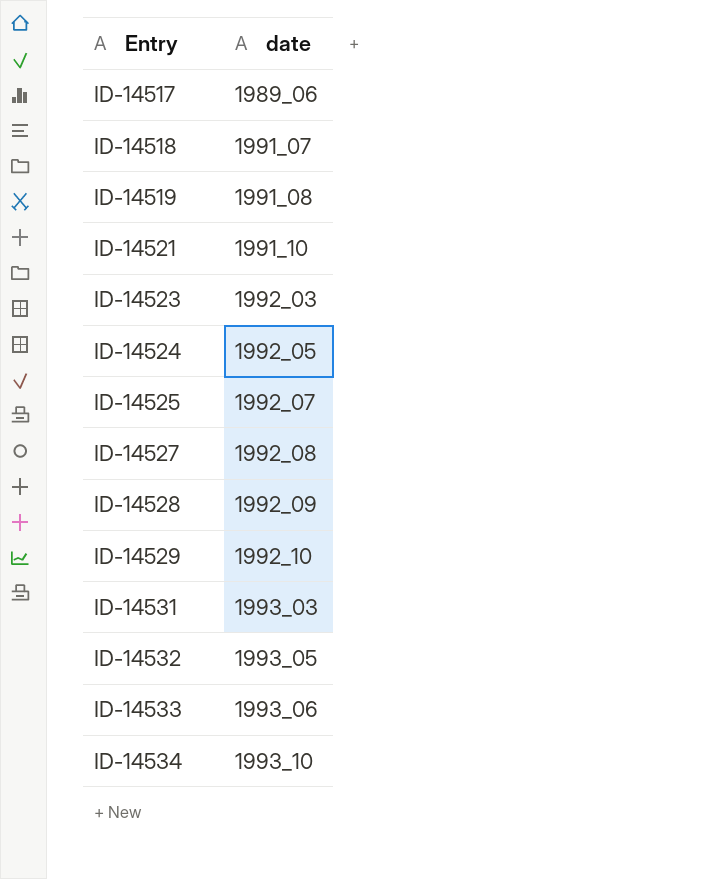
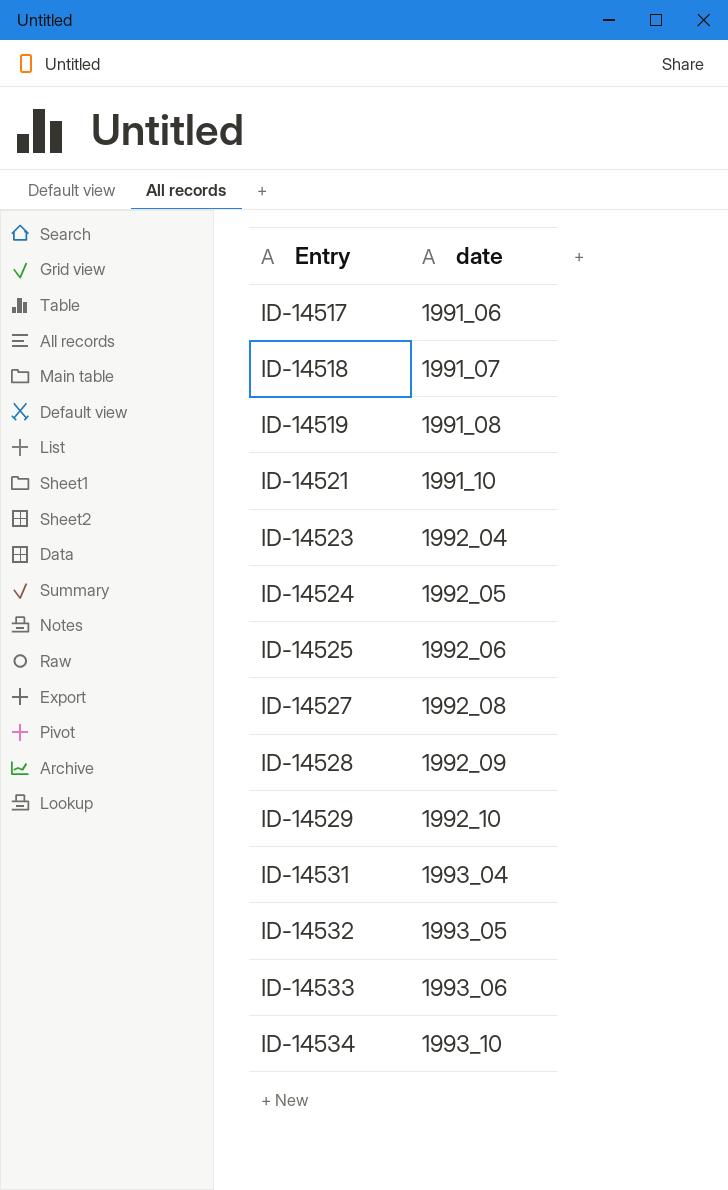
ID-14517 | date: 1989_06 -> 1991_06
ID-14523 | date: 1992_03 -> 1992_04
ID-14525 | date: 1992_07 -> 1992_06
ID-14531 | date: 1993_03 -> 1993_04

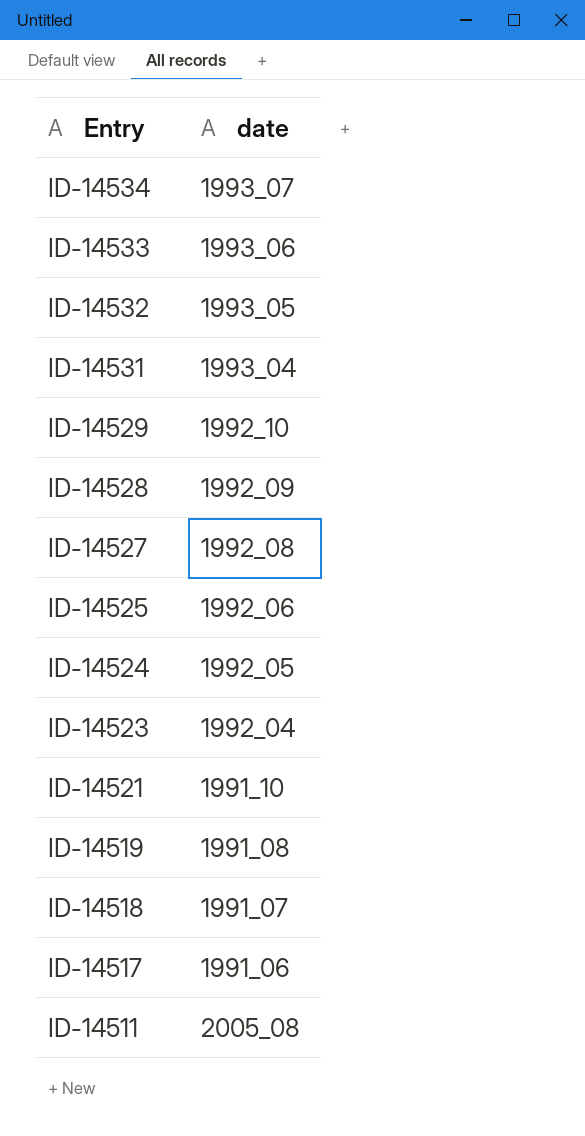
row order: Entry ascending -> Entry descending
ID-14534 | date: 1993_10 -> 1993_07
row ID-14511: none -> 2005_08

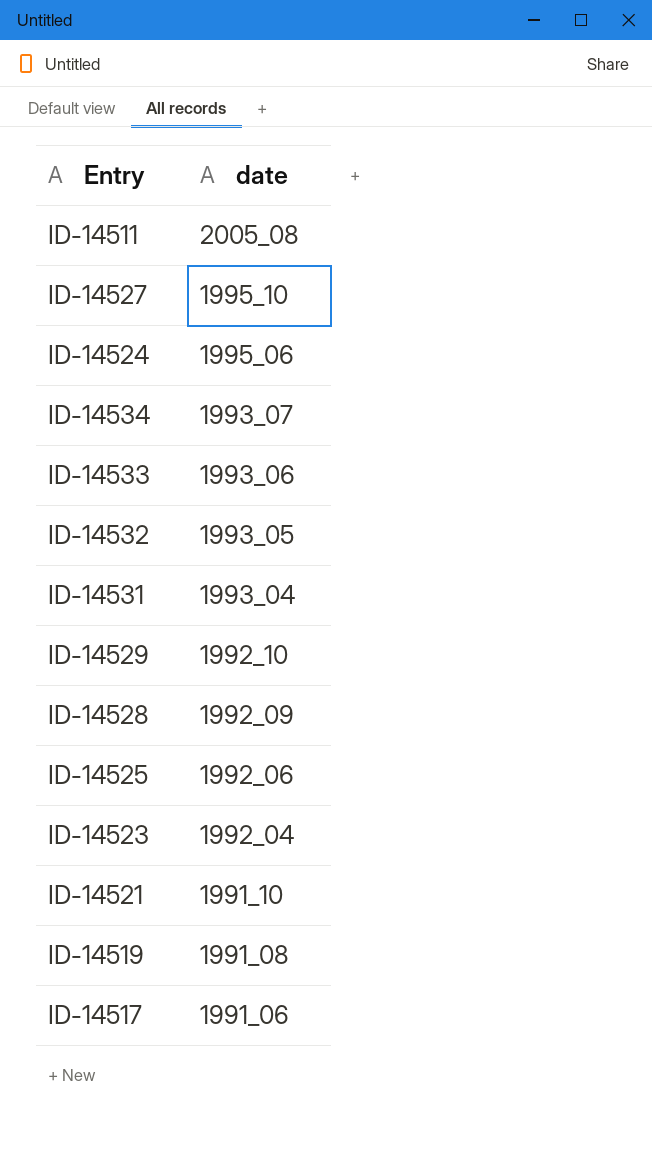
row order: Entry descending -> date descending
row ID-14518: 1991_07 -> none
ID-14527 | date: 1992_08 -> 1995_10
ID-14524 | date: 1992_05 -> 1995_06

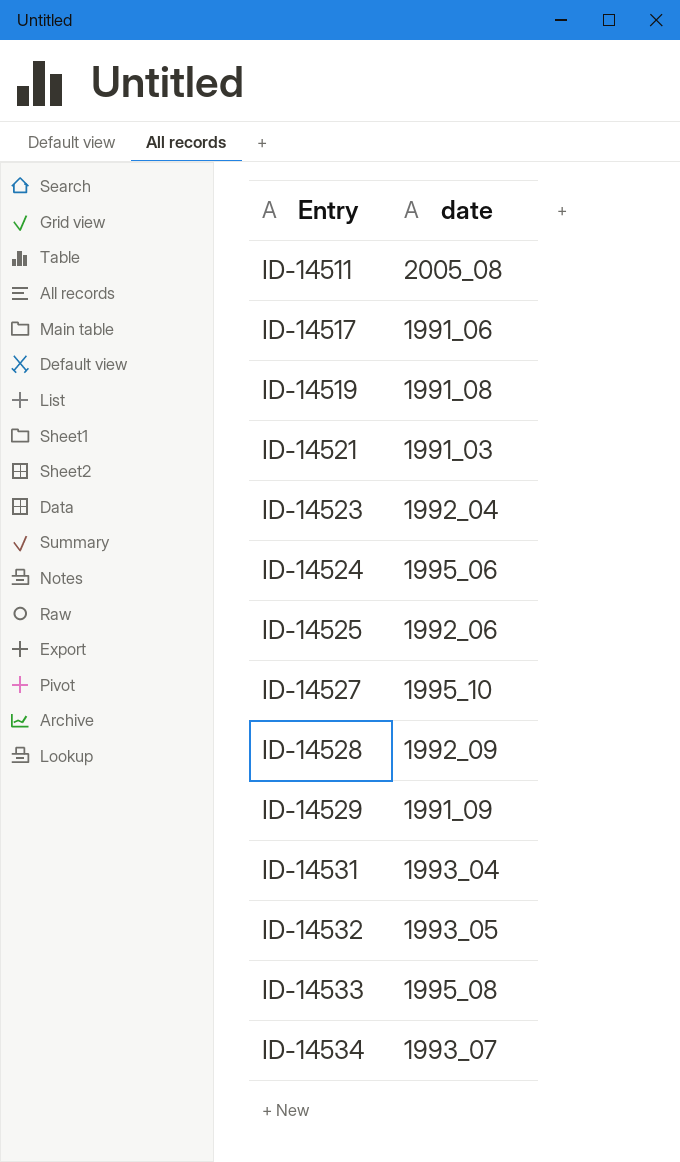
row order: date descending -> Entry ascending
ID-14521 | date: 1991_10 -> 1991_03
ID-14529 | date: 1992_10 -> 1991_09
ID-14533 | date: 1993_06 -> 1995_08

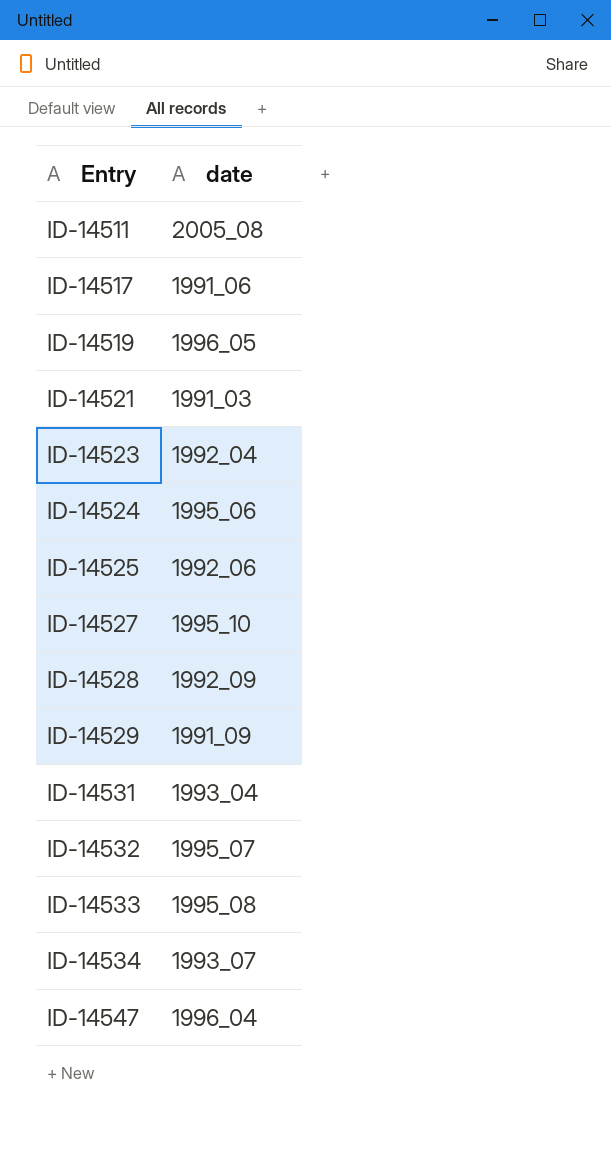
ID-14519 | date: 1991_08 -> 1996_05
ID-14532 | date: 1993_05 -> 1995_07
row ID-14547: none -> 1996_04

